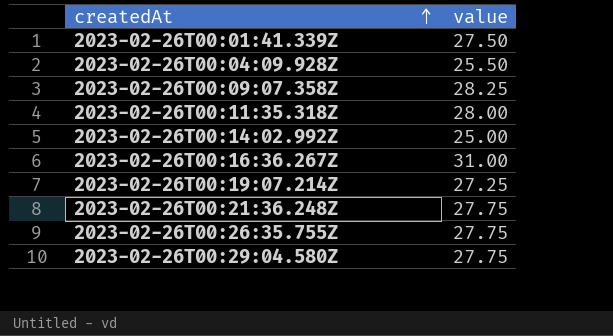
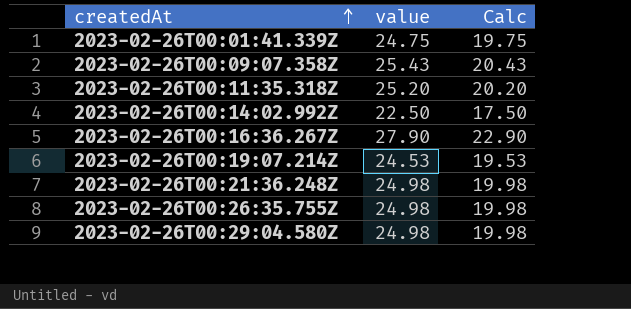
column Calc | formula: none -> [value] - 5
row 2023-02-26T00:04:09.928Z: 25.50 -> none
2023-02-26T00:01:41.339Z | value: 27.50 -> 24.75
2023-02-26T00:09:07.358Z | value: 28.25 -> 25.43
2023-02-26T00:11:35.318Z | value: 28.00 -> 25.20
2023-02-26T00:14:02.992Z | value: 25.00 -> 22.50
2023-02-26T00:16:36.267Z | value: 31.00 -> 27.90
2023-02-26T00:19:07.214Z | value: 27.25 -> 24.53
2023-02-26T00:21:36.248Z | value: 27.75 -> 24.98
2023-02-26T00:26:35.755Z | value: 27.75 -> 24.98
2023-02-26T00:29:04.580Z | value: 27.75 -> 24.98

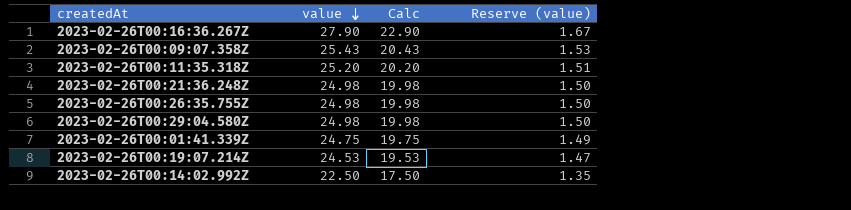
row order: createdAt ascending -> value descending
column Reserve (value) | formula: none -> [value] * 0.06

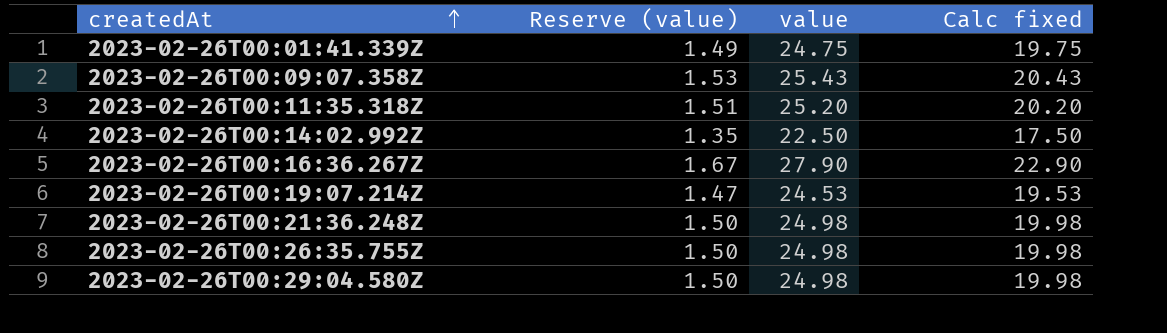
row order: value descending -> createdAt ascending
column Reserve (value) | position: 4 -> 2
column name: Calc -> Calc fixed

